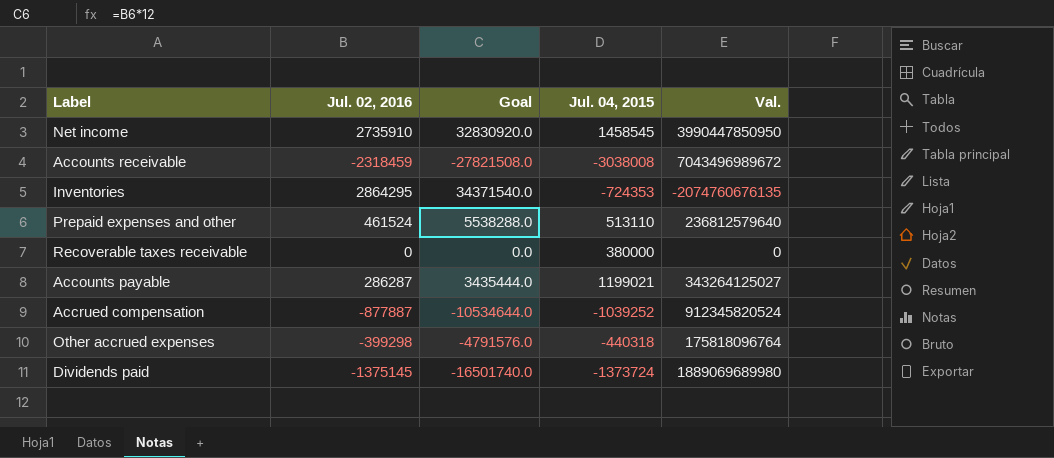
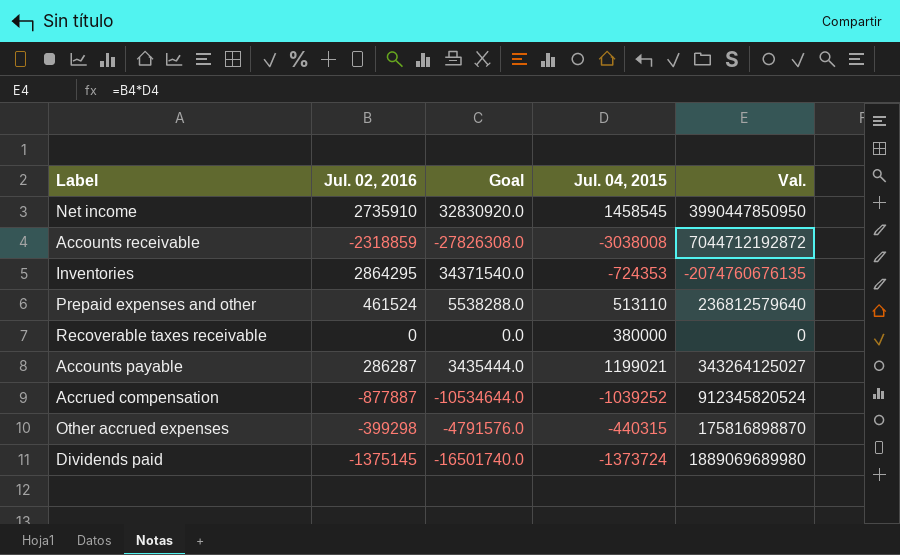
Accounts receivable | Jul. 02, 2016: -2318459 -> -2318859
Accounts receivable | Goal: -27821508.0 -> -27826308.0
Accounts receivable | Val.: 7043496989672 -> 7044712192872
Other accrued expenses | Jul. 04, 2015: -440318 -> -440315
Other accrued expenses | Val.: 175818096764 -> 175816898870

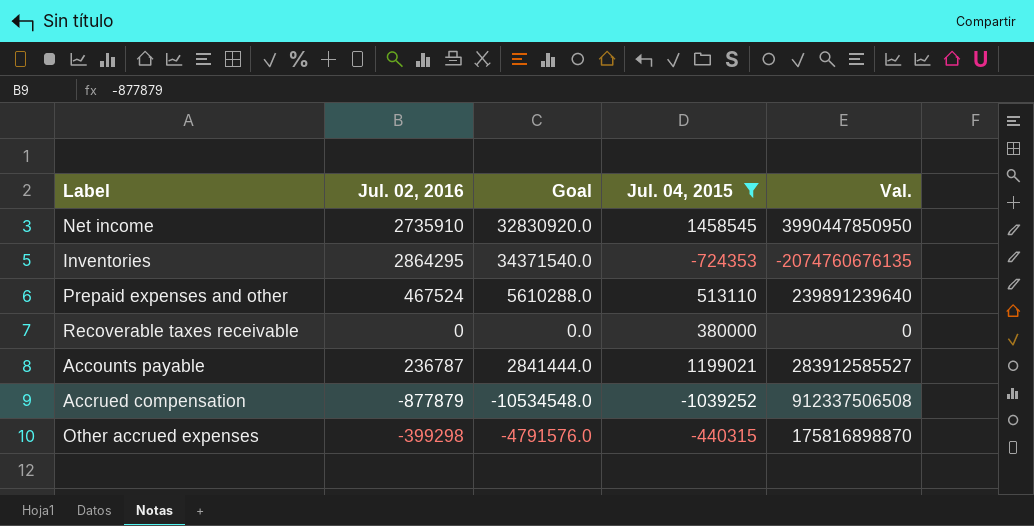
filter: none -> Jul. 04, 2015 >= -1039252
Prepaid expenses and other | Jul. 02, 2016: 461524 -> 467524
Prepaid expenses and other | Goal: 5538288.0 -> 5610288.0
Prepaid expenses and other | Val.: 236812579640 -> 239891239640
Accounts payable | Jul. 02, 2016: 286287 -> 236787
Accounts payable | Goal: 3435444.0 -> 2841444.0
Accounts payable | Val.: 343264125027 -> 283912585527
Accrued compensation | Jul. 02, 2016: -877887 -> -877879
Accrued compensation | Goal: -10534644.0 -> -10534548.0
Accrued compensation | Val.: 912345820524 -> 912337506508

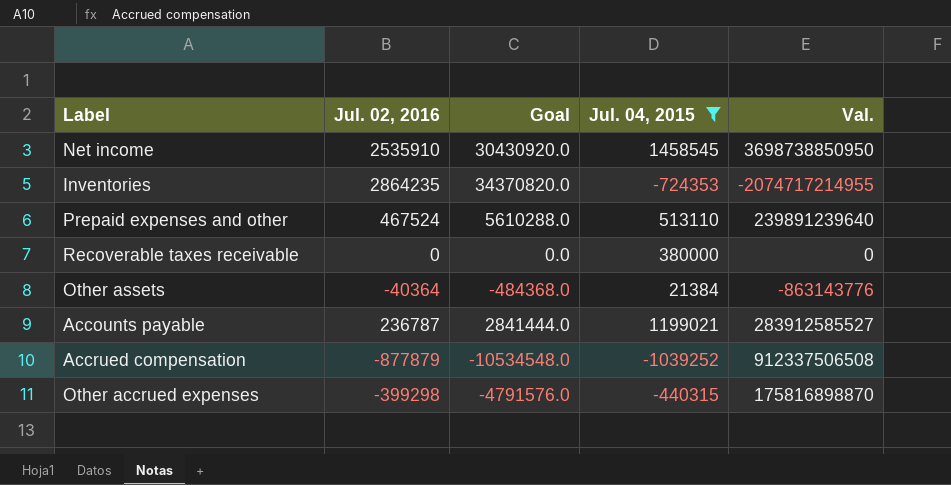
Net income | Jul. 02, 2016: 2735910 -> 2535910
Net income | Goal: 32830920.0 -> 30430920.0
Net income | Val.: 3990447850950 -> 3698738850950
Inventories | Jul. 02, 2016: 2864295 -> 2864235
Inventories | Goal: 34371540.0 -> 34370820.0
Inventories | Val.: -2074760676135 -> -2074717214955
row Other assets: none -> -40364 | -484368.0 | 21384 | -863143776

